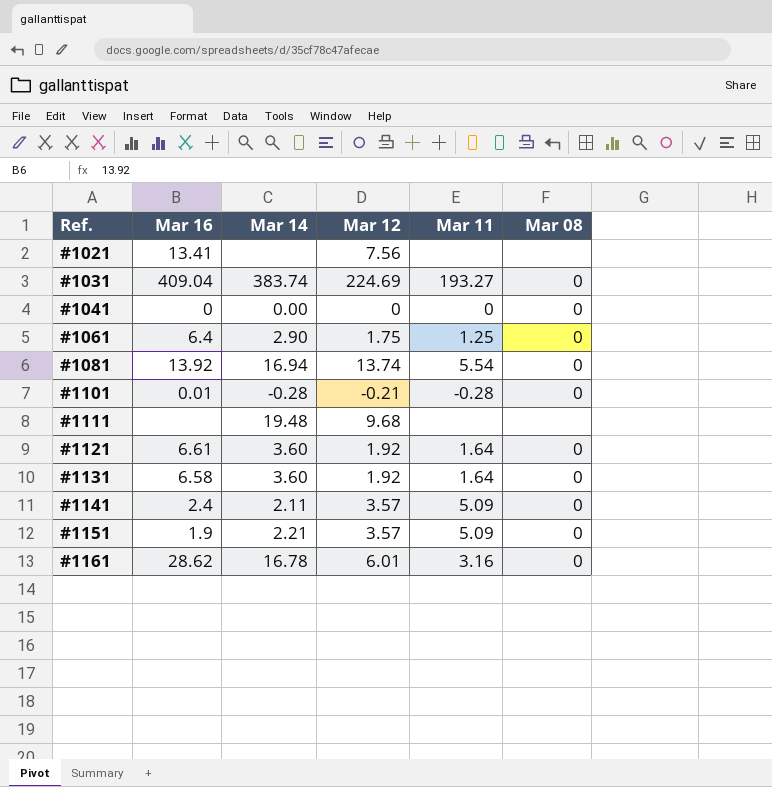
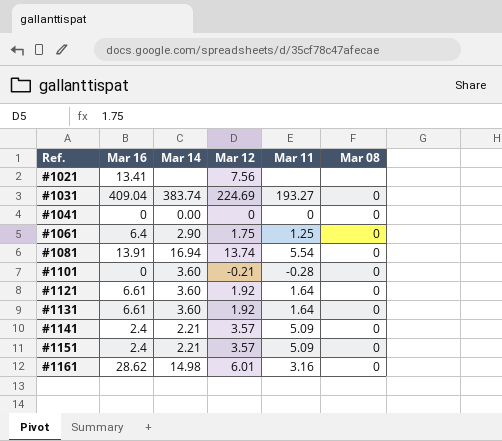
row #1111: none | 19.48 | 9.68 | none | none -> none
#1081 | Mar 16: 13.92 -> 13.91
#1101 | Mar 16: 0.01 -> 0
#1101 | Mar 14: -0.28 -> 3.60
#1131 | Mar 16: 6.58 -> 6.61
#1141 | Mar 14: 2.11 -> 2.21
#1151 | Mar 16: 1.9 -> 2.4
#1161 | Mar 14: 16.78 -> 14.98

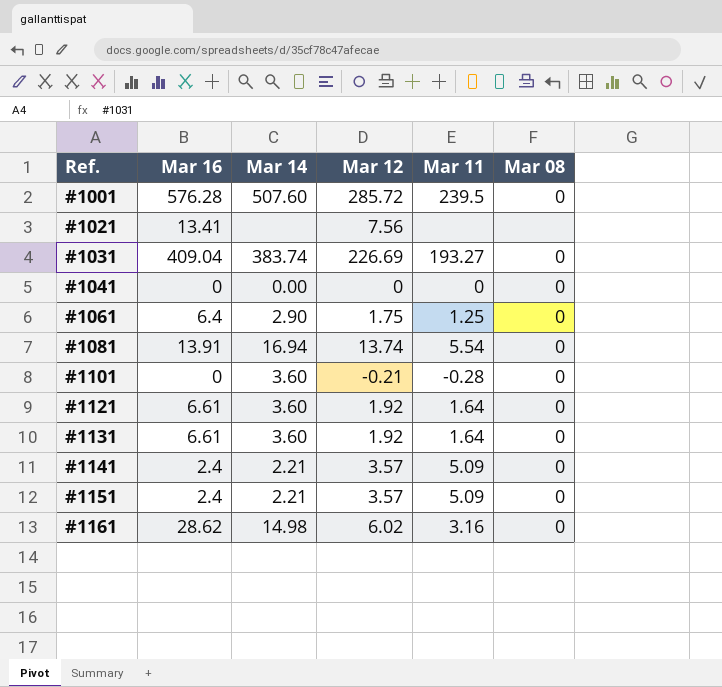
row #1001: none -> 576.28 | 507.60 | 285.72 | 239.5 | 0
#1031 | Mar 12: 224.69 -> 226.69
#1161 | Mar 12: 6.01 -> 6.02

